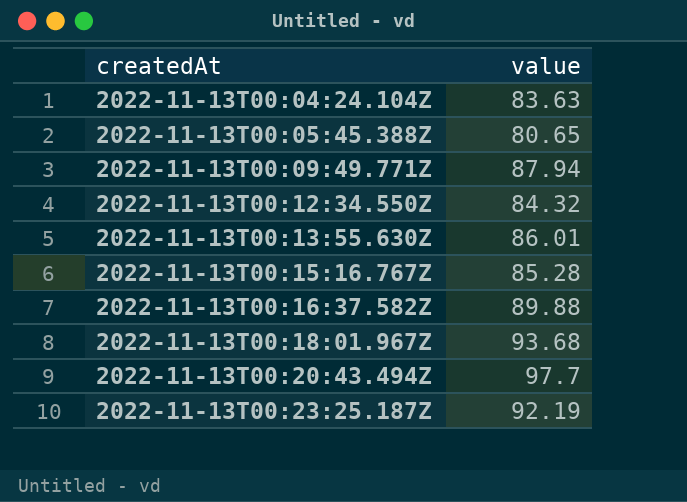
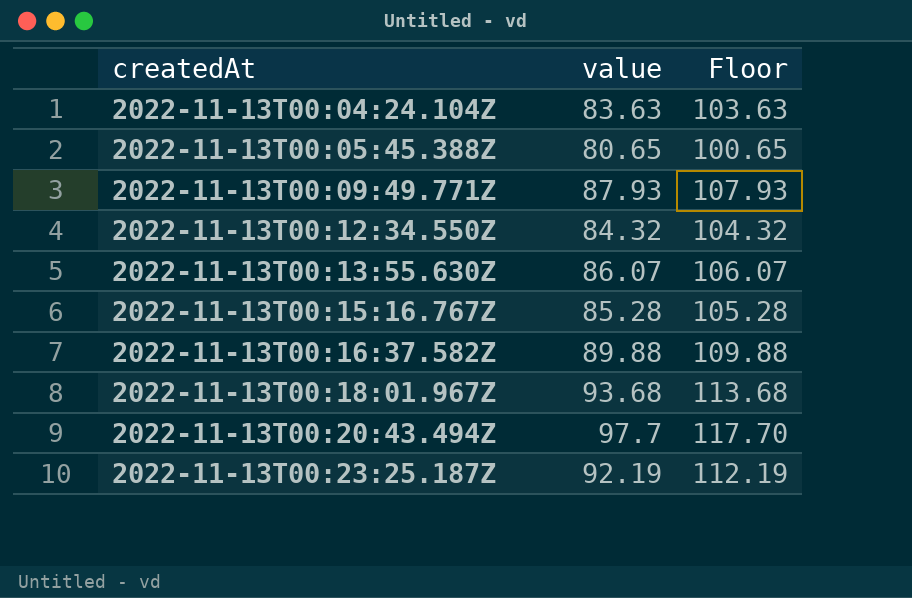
column Floor | formula: none -> [value] + 20
2022-11-13T00:09:49.771Z | value: 87.94 -> 87.93
2022-11-13T00:13:55.630Z | value: 86.01 -> 86.07

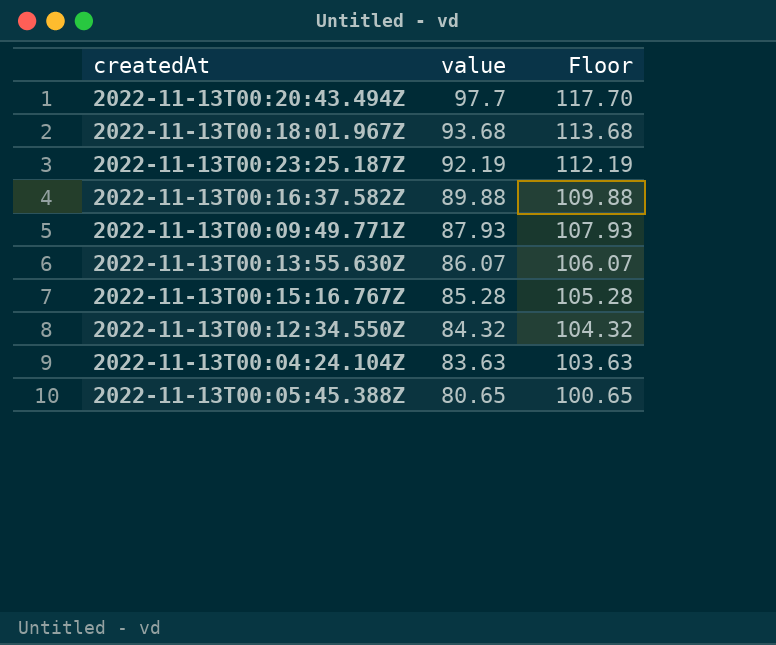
row order: createdAt ascending -> value descending

